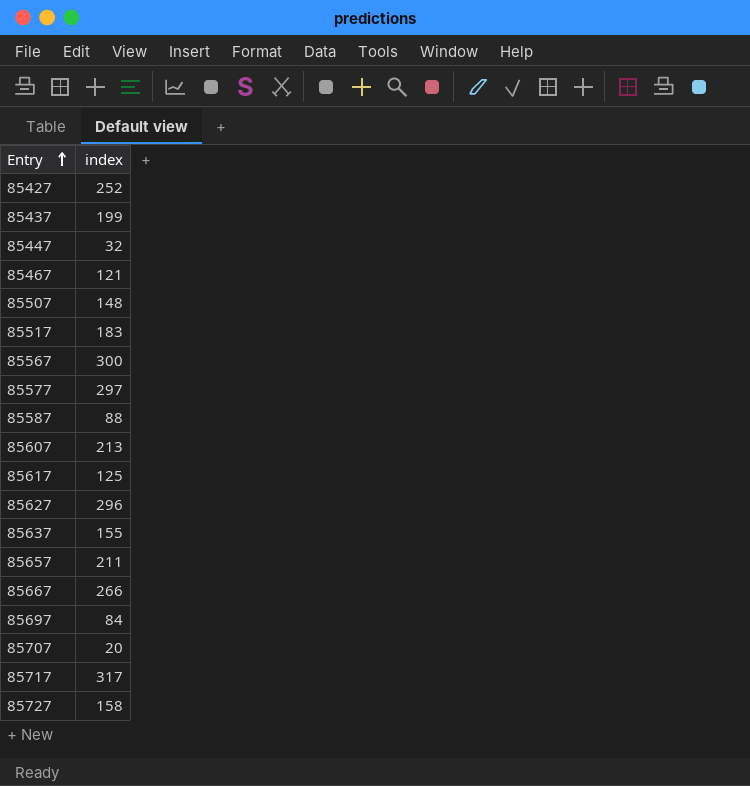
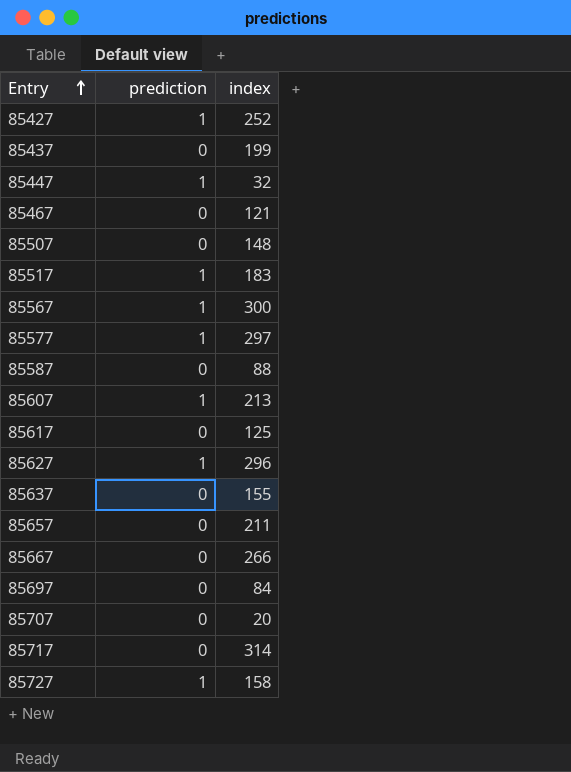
column prediction | position: none -> 2
85717 | index: 317 -> 314

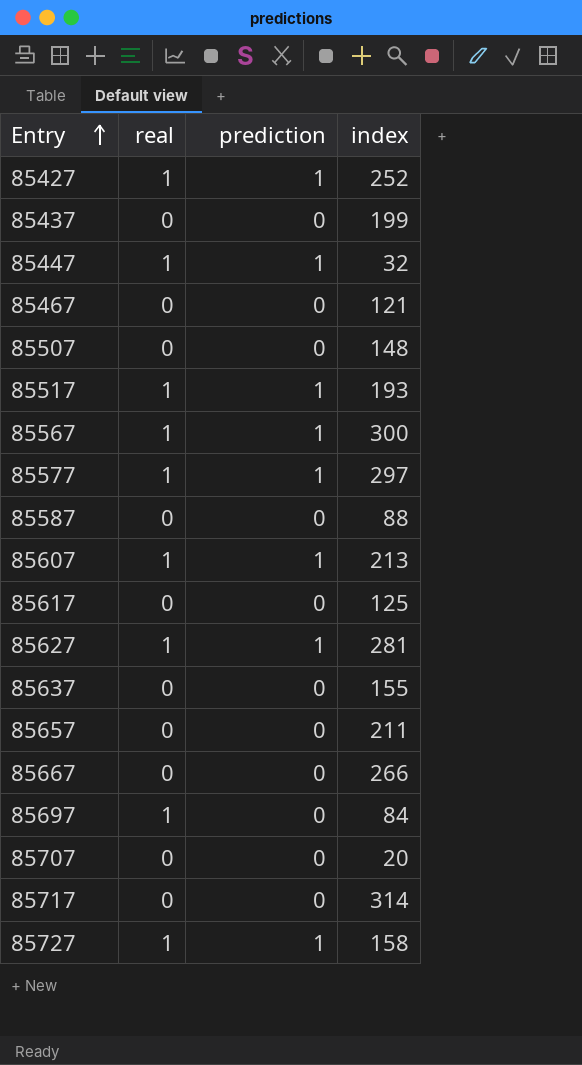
column real | position: none -> 2
85517 | index: 183 -> 193
85627 | index: 296 -> 281

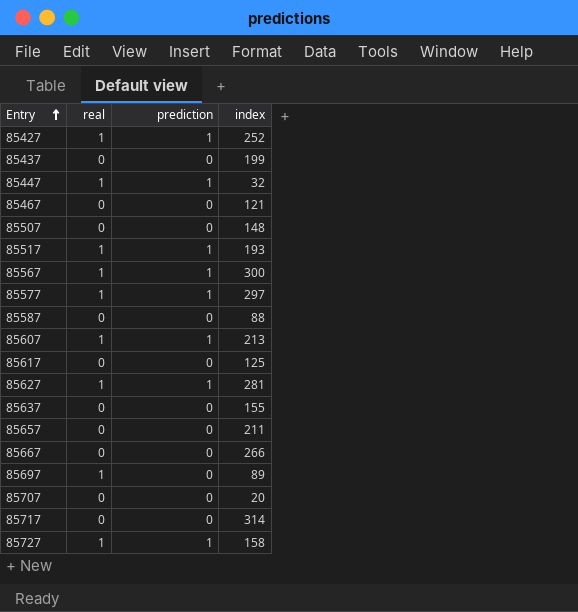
85697 | index: 84 -> 89

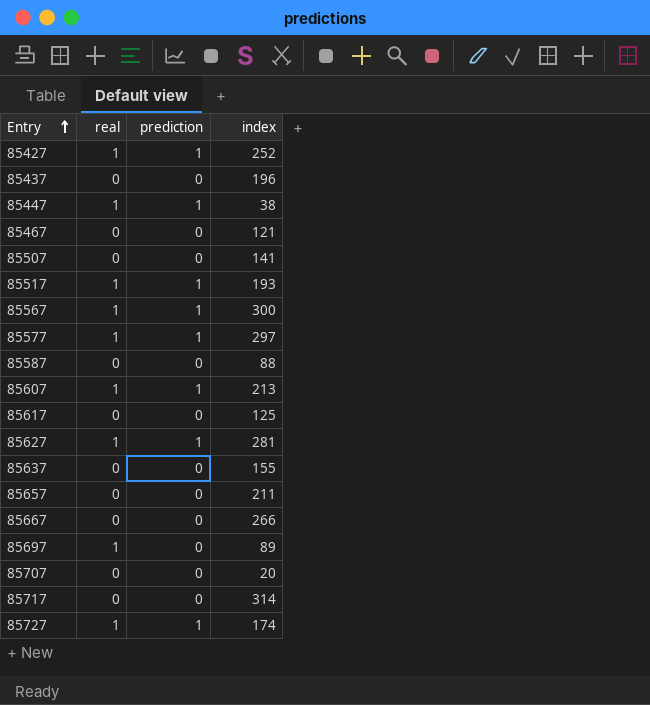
85437 | index: 199 -> 196
85447 | index: 32 -> 38
85507 | index: 148 -> 141
85727 | index: 158 -> 174

